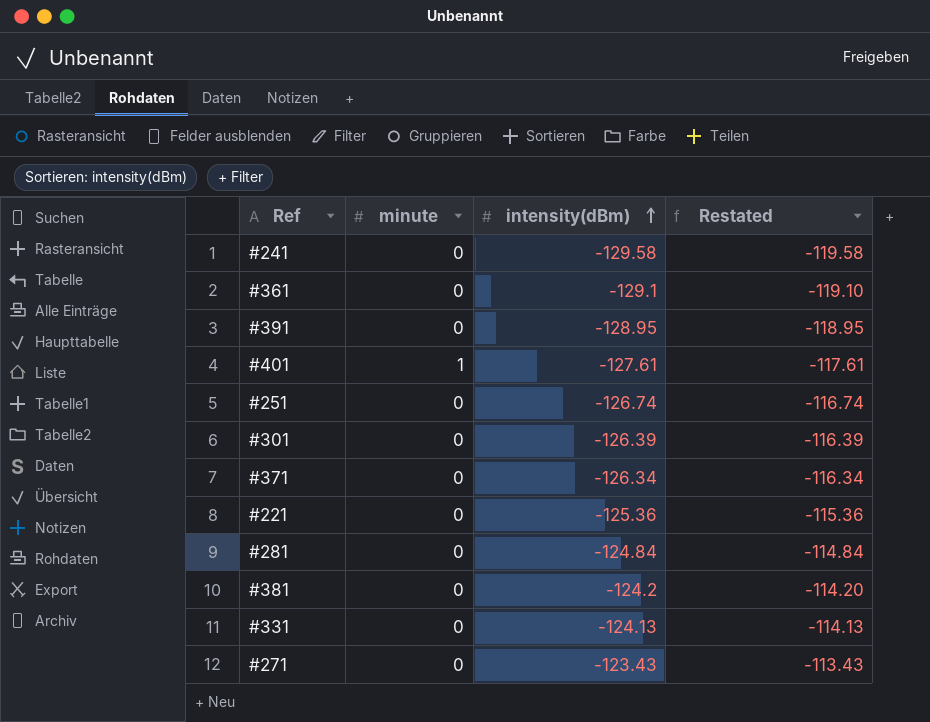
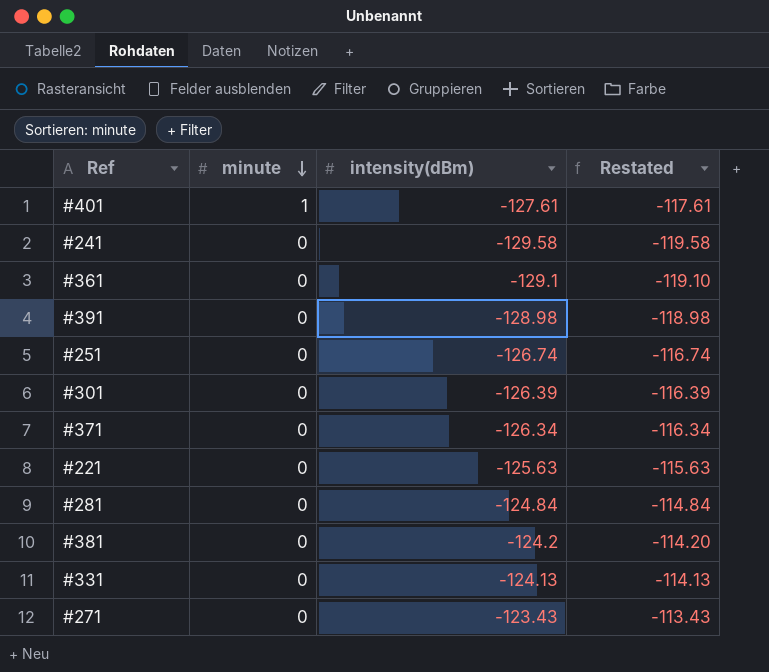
row order: intensity(dBm) ascending -> minute descending
#391 | intensity(dBm): -128.95 -> -128.98
#391 | Restated: -118.95 -> -118.98
#221 | intensity(dBm): -125.36 -> -125.63
#221 | Restated: -115.36 -> -115.63

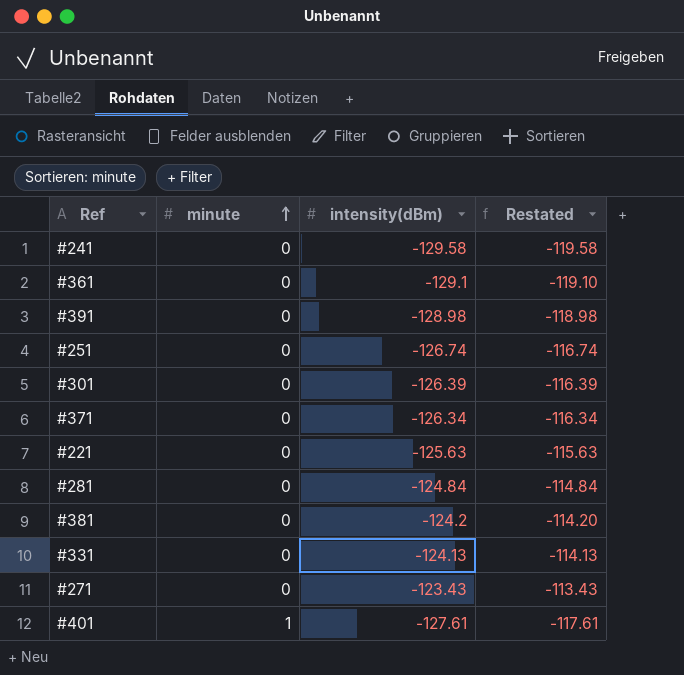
row order: minute descending -> minute ascending

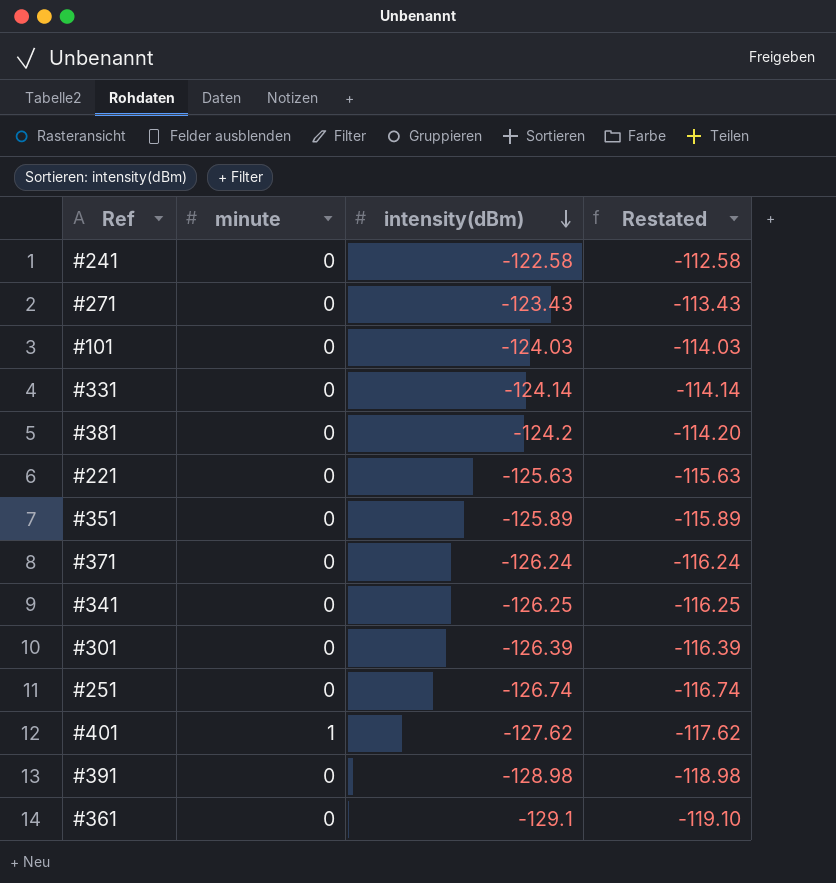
row order: minute ascending -> intensity(dBm) descending
row #281: 0 | -124.84 | -114.84 -> none
#241 | intensity(dBm): -129.58 -> -122.58
#241 | Restated: -119.58 -> -112.58
row #101: none -> 0 | -124.03 | -114.03
#331 | intensity(dBm): -124.13 -> -124.14
#331 | Restated: -114.13 -> -114.14
row #351: none -> 0 | -125.89 | -115.89
#371 | intensity(dBm): -126.34 -> -126.24
#371 | Restated: -116.34 -> -116.24
row #341: none -> 0 | -126.25 | -116.25
#401 | intensity(dBm): -127.61 -> -127.62
#401 | Restated: -117.61 -> -117.62

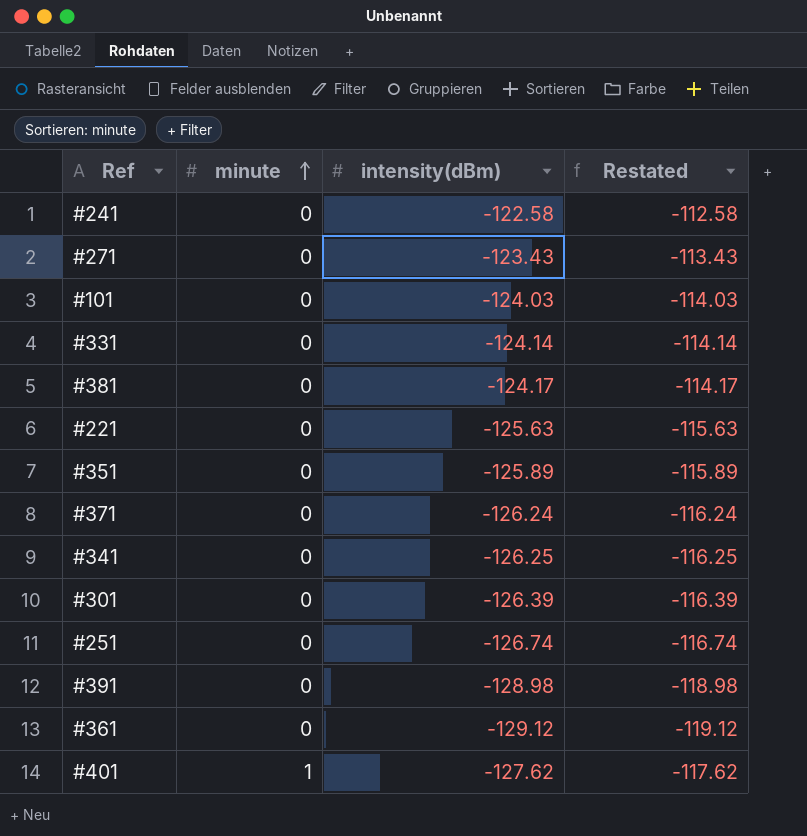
row order: intensity(dBm) descending -> minute ascending
#381 | intensity(dBm): -124.2 -> -124.17
#381 | Restated: -114.20 -> -114.17
#361 | intensity(dBm): -129.1 -> -129.12
#361 | Restated: -119.10 -> -119.12

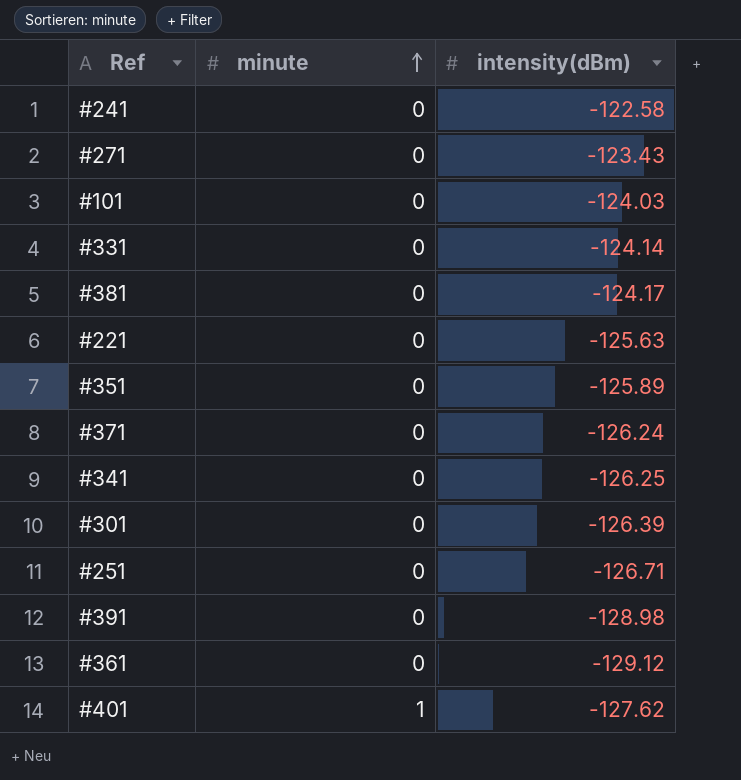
column Restated | formula: [intensity(dBm)] + 10 -> none
#251 | intensity(dBm): -126.74 -> -126.71

